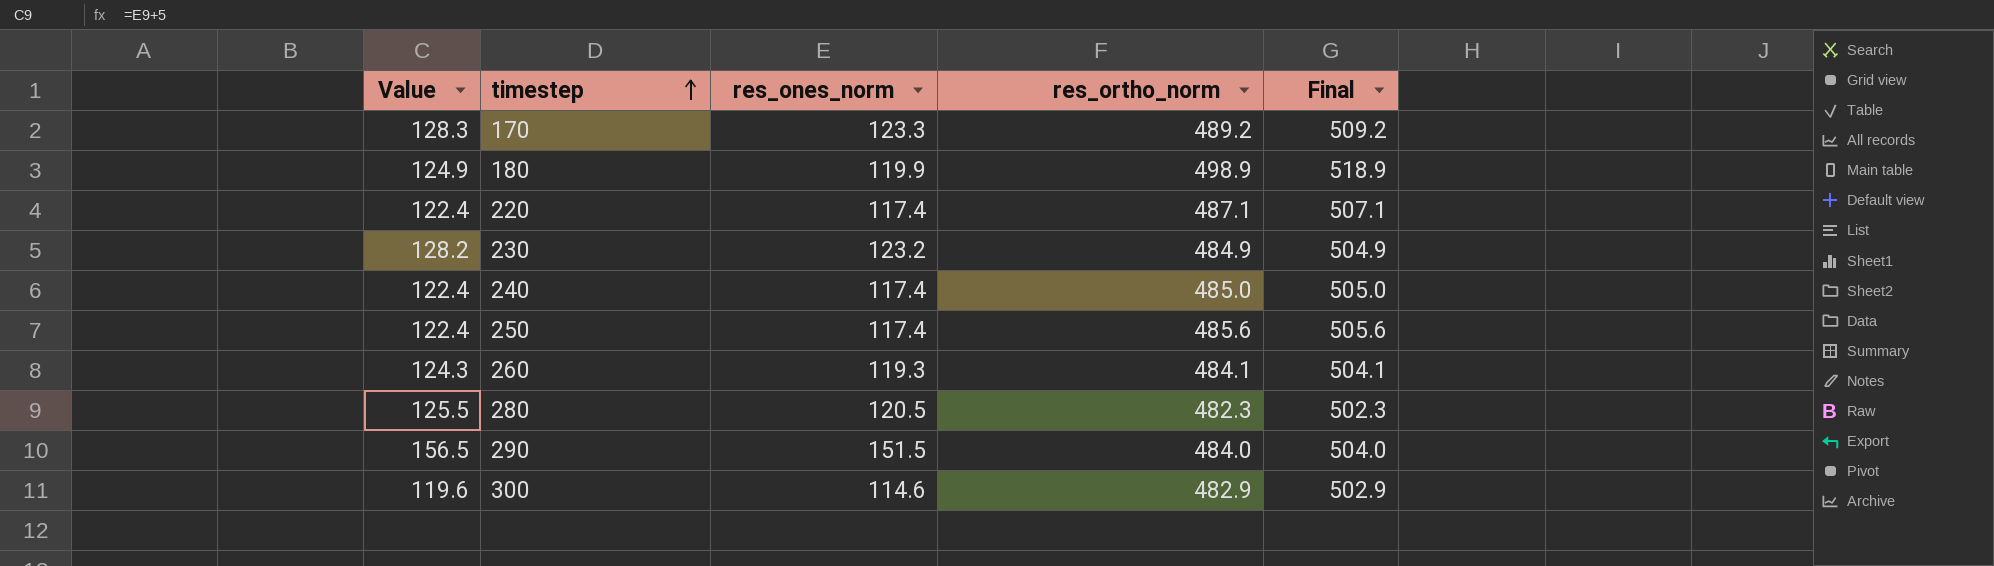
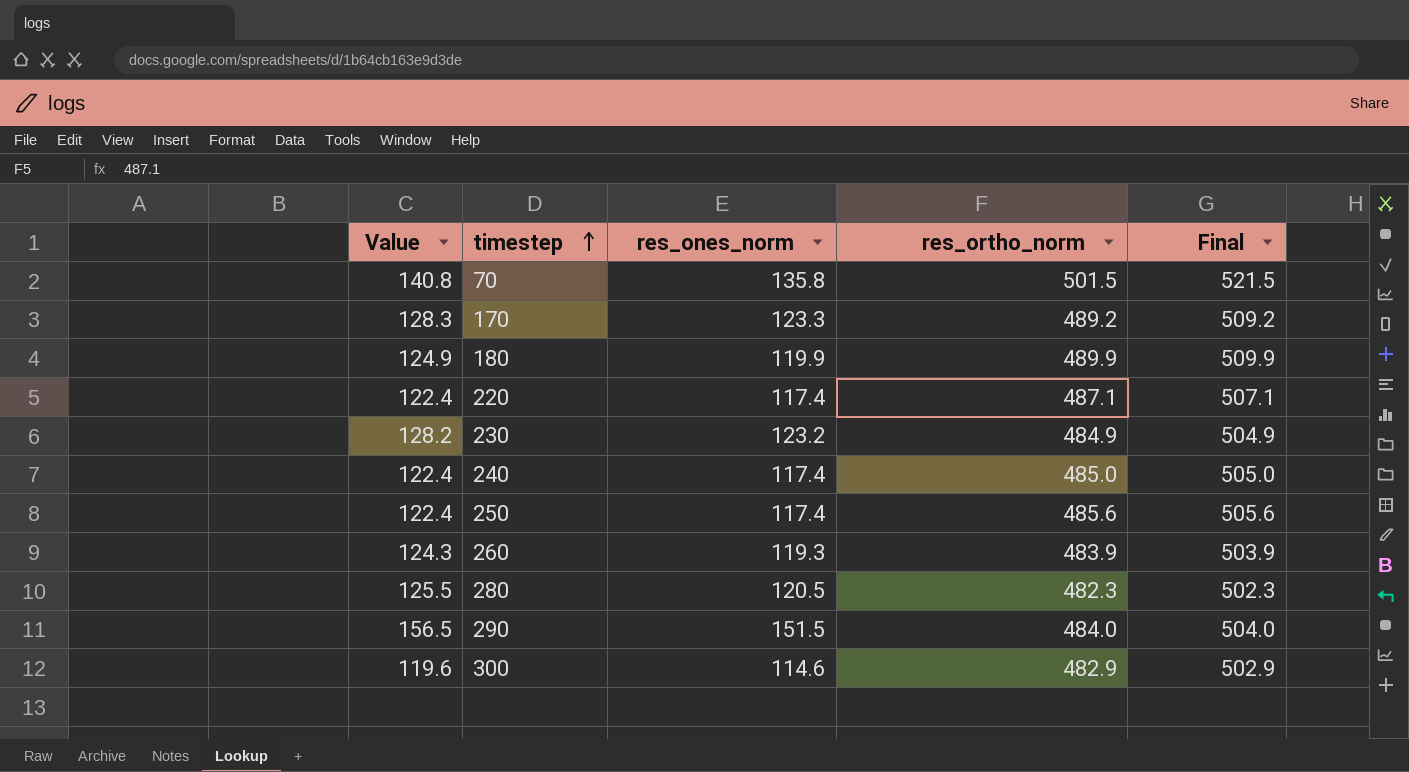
row 70: none -> 140.8 | 135.8 | 501.5 | 521.5
180 | res_ortho_norm: 498.9 -> 489.9
180 | Final: 518.9 -> 509.9
260 | res_ortho_norm: 484.1 -> 483.9
260 | Final: 504.1 -> 503.9

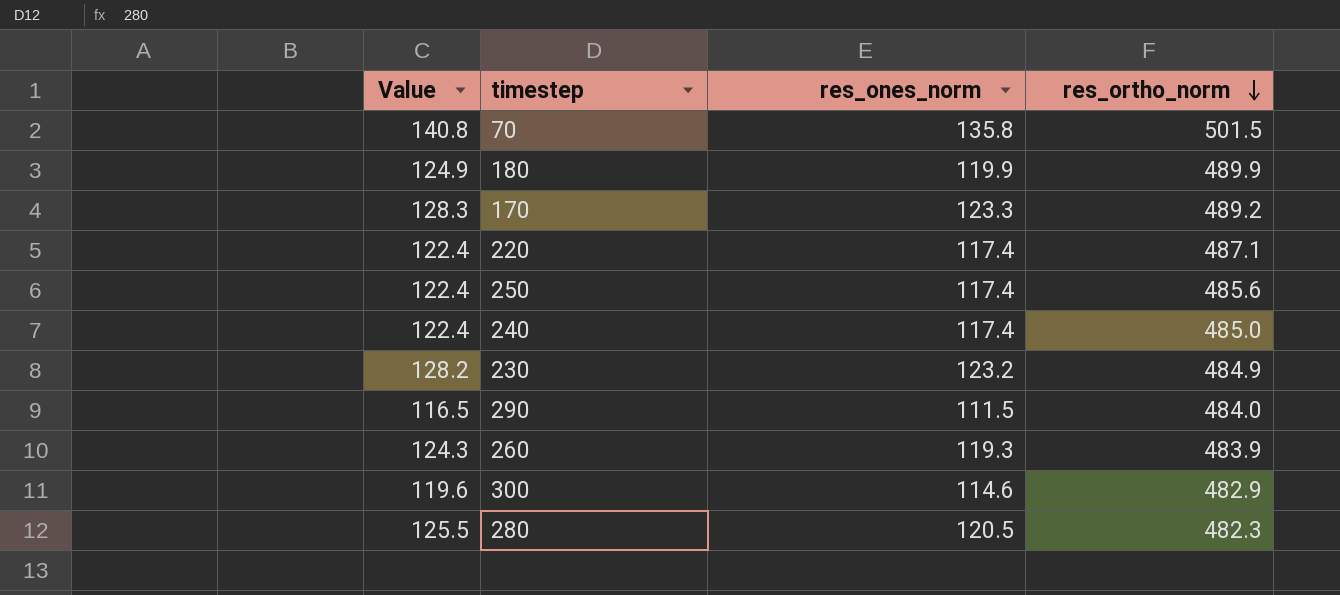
row order: timestep ascending -> res_ortho_norm descending
column Final | formula: [res_ortho_norm] + 20 -> none
290 | Value: 156.5 -> 116.5
290 | res_ones_norm: 151.5 -> 111.5

